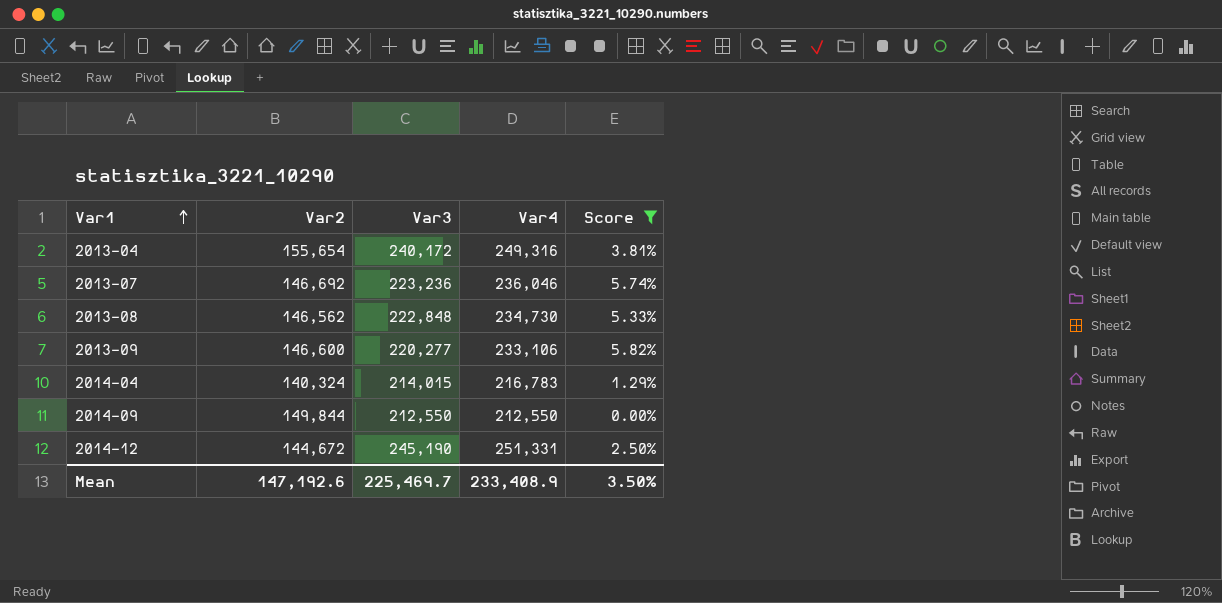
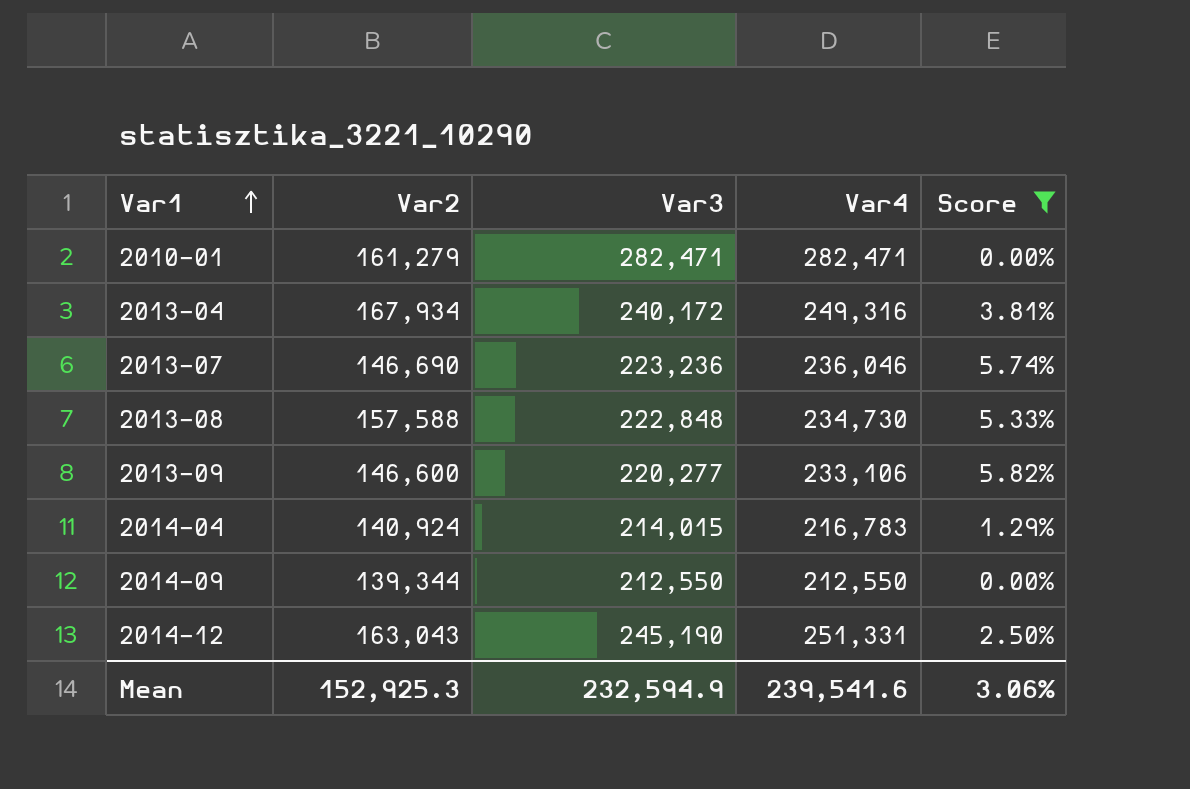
row 2010-01: none -> 161,279 | 282,471 | 282,471 | 0.00%
2013-04 | Var2: 155,654 -> 167,934
2013-07 | Var2: 146,692 -> 146,690
2013-08 | Var2: 146,562 -> 157,588
2014-04 | Var2: 140,324 -> 140,924
2014-09 | Var2: 149,844 -> 139,344
2014-12 | Var2: 144,672 -> 163,043
Mean | Var2: 147,192.6 -> 152,925.3
Mean | Var3: 225,469.7 -> 232,594.9
Mean | Var4: 233,408.9 -> 239,541.6
Mean | Score: 3.50% -> 3.06%

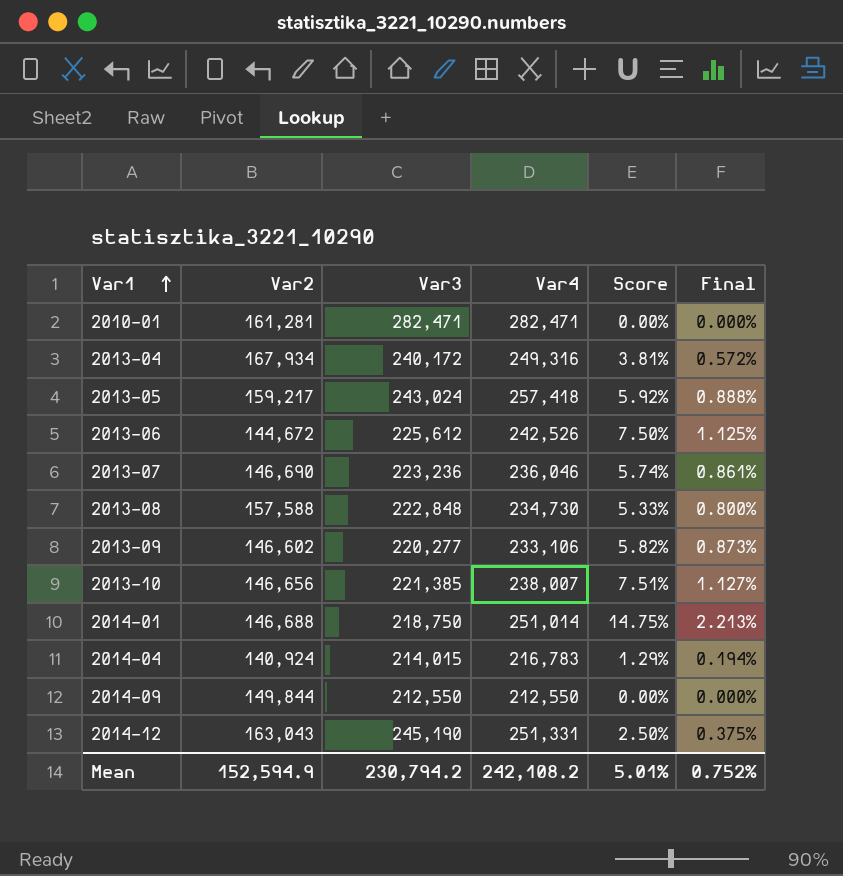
filter: Score <= 5.82% -> none
column Final | formula: none -> [Score] * 0.15
2010-01 | Var2: 161,279 -> 161,281
2013-09 | Var2: 146,600 -> 146,602
2014-09 | Var2: 139,344 -> 149,844
Mean | Var2: 152,925.3 -> 152,594.9
Mean | Var3: 232,594.9 -> 230,794.2
Mean | Var4: 239,541.6 -> 242,108.2
Mean | Score: 3.06% -> 5.01%

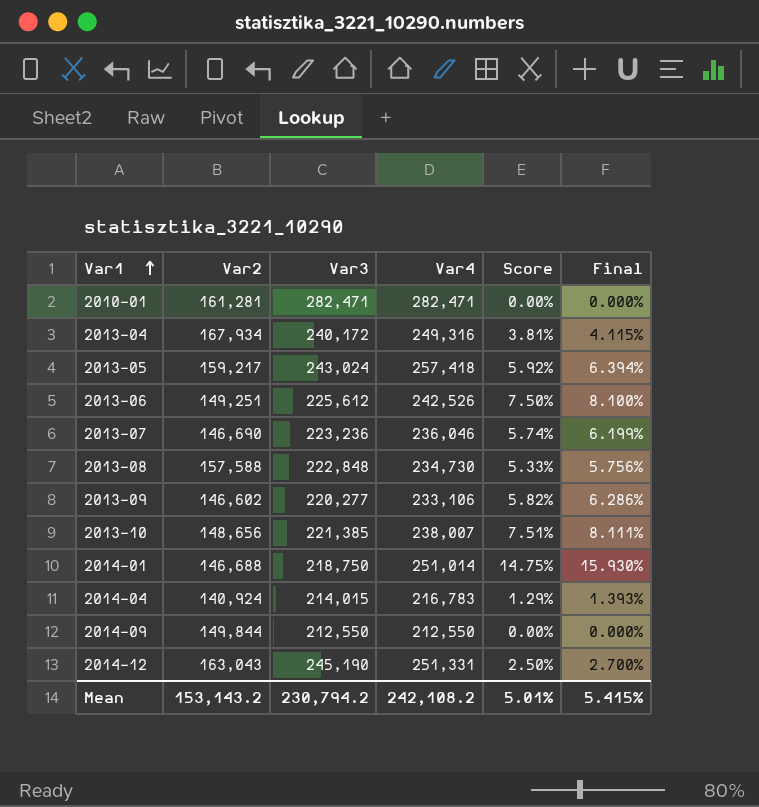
column Final | formula: [Score] * 0.15 -> [Score] * 1.08
2013-06 | Var2: 144,672 -> 149,251
2013-10 | Var2: 146,656 -> 148,656
Mean | Var2: 152,594.9 -> 153,143.2
Mean | Final: 0.752% -> 5.415%

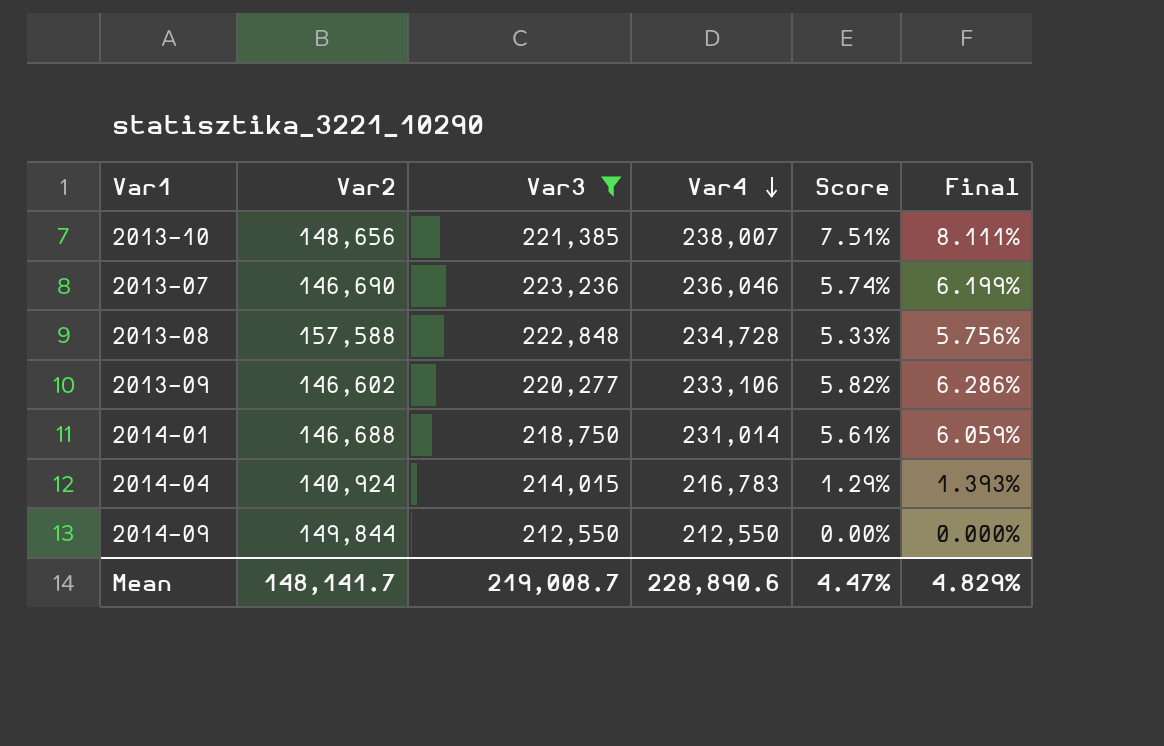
filter: none -> Var3 <= 223,236
row order: Var1 ascending -> Var4 descending
2013-08 | Var4: 234,730 -> 234,728
2014-01 | Var4: 251,014 -> 231,014
2014-01 | Score: 14.75% -> 5.61%
2014-01 | Final: 15.930% -> 6.059%
Mean | Var2: 153,143.2 -> 148,141.7
Mean | Var3: 230,794.2 -> 219,008.7
Mean | Var4: 242,108.2 -> 228,890.6
Mean | Score: 5.01% -> 4.47%
Mean | Final: 5.415% -> 4.829%

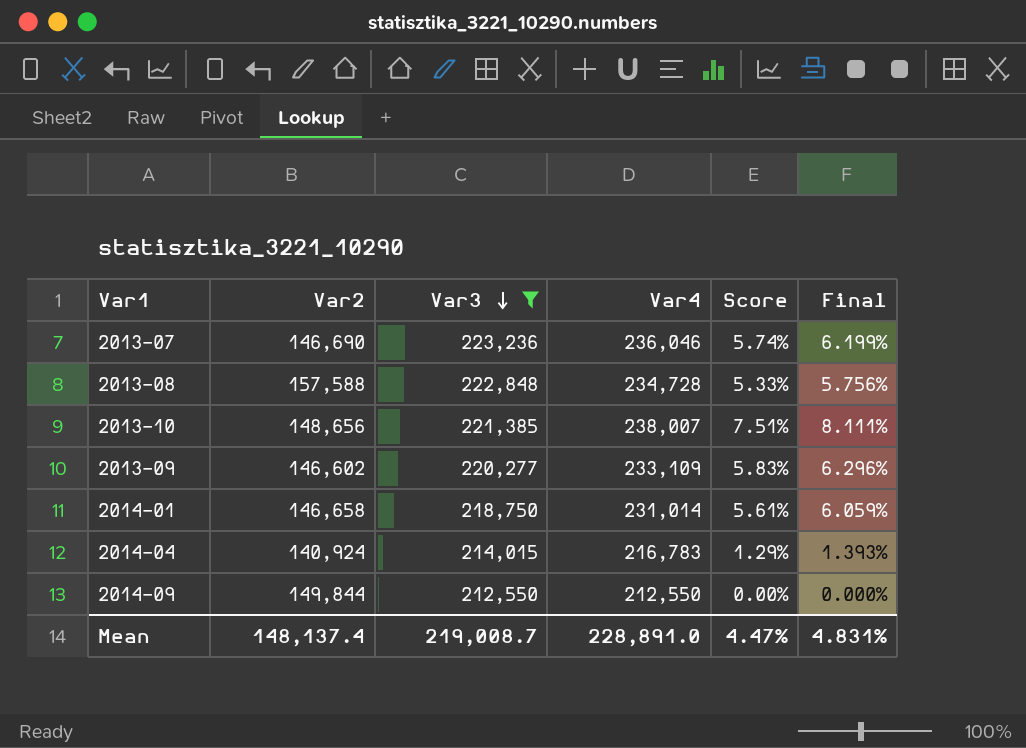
row order: Var4 descending -> Var3 descending
2013-09 | Var4: 233,106 -> 233,109
2013-09 | Score: 5.82% -> 5.83%
2013-09 | Final: 6.286% -> 6.296%
2014-01 | Var2: 146,688 -> 146,658
Mean | Var2: 148,141.7 -> 148,137.4
Mean | Var4: 228,890.6 -> 228,891.0
Mean | Final: 4.829% -> 4.831%

